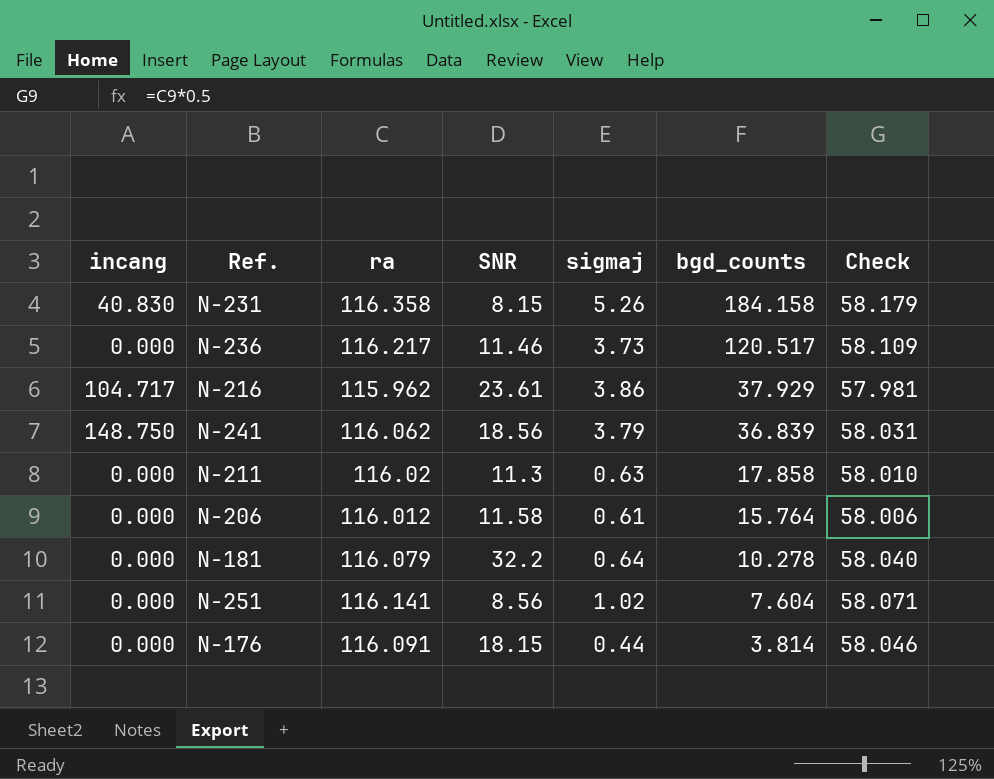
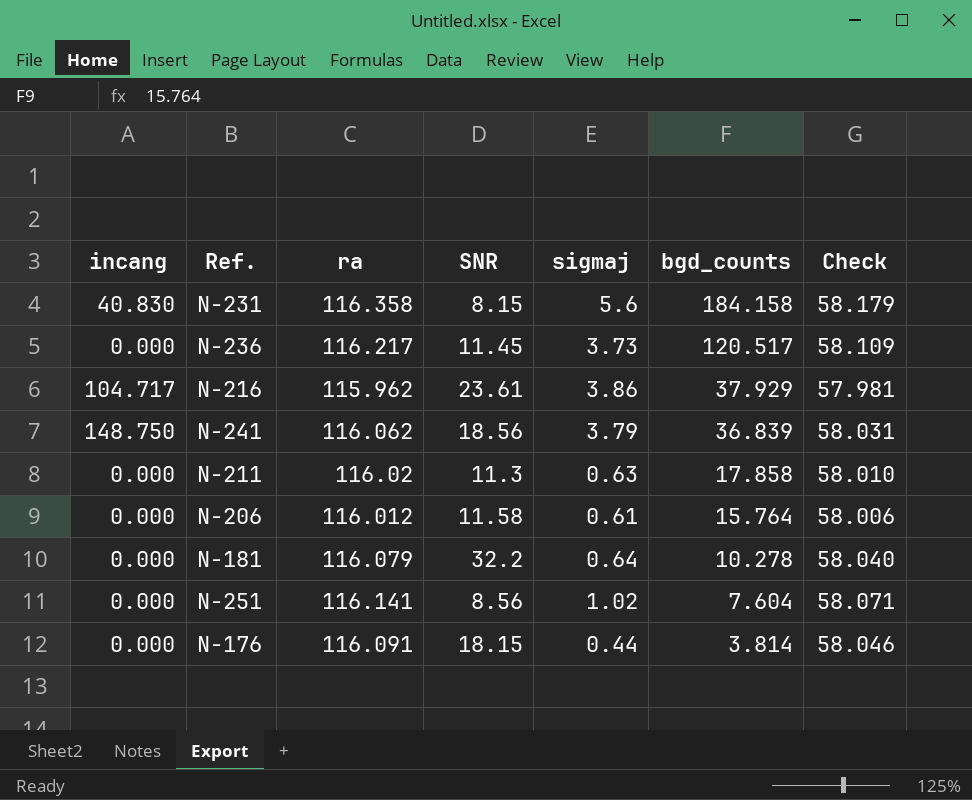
N-231 | sigmaj: 5.26 -> 5.6
N-236 | SNR: 11.46 -> 11.45

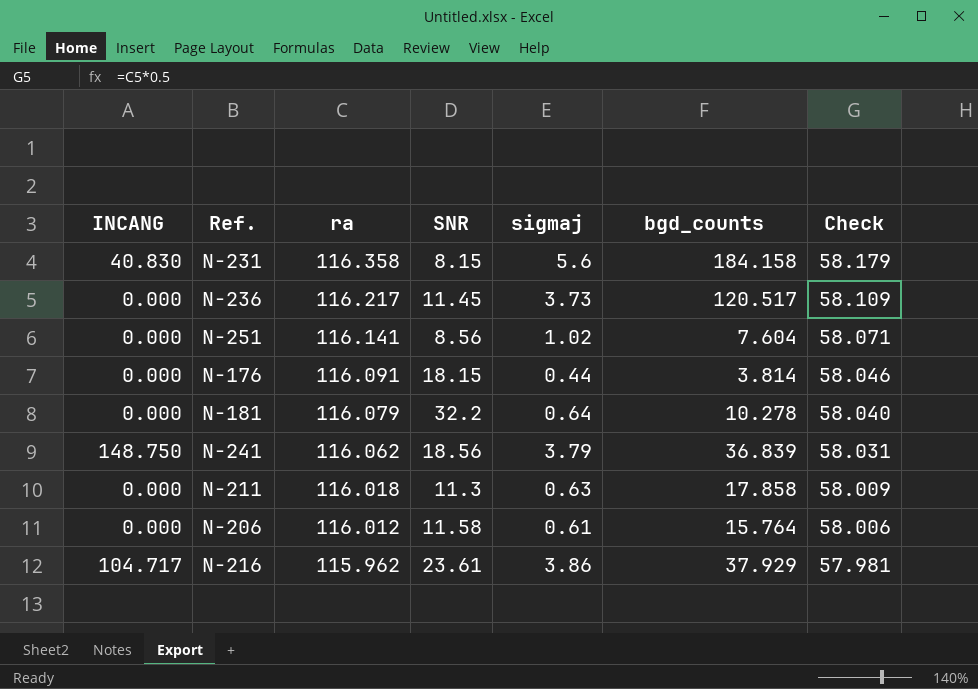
row order: bgd_counts descending -> ra descending
column name: incang -> INCANG
N-211 | ra: 116.02 -> 116.018
N-211 | Check: 58.010 -> 58.009

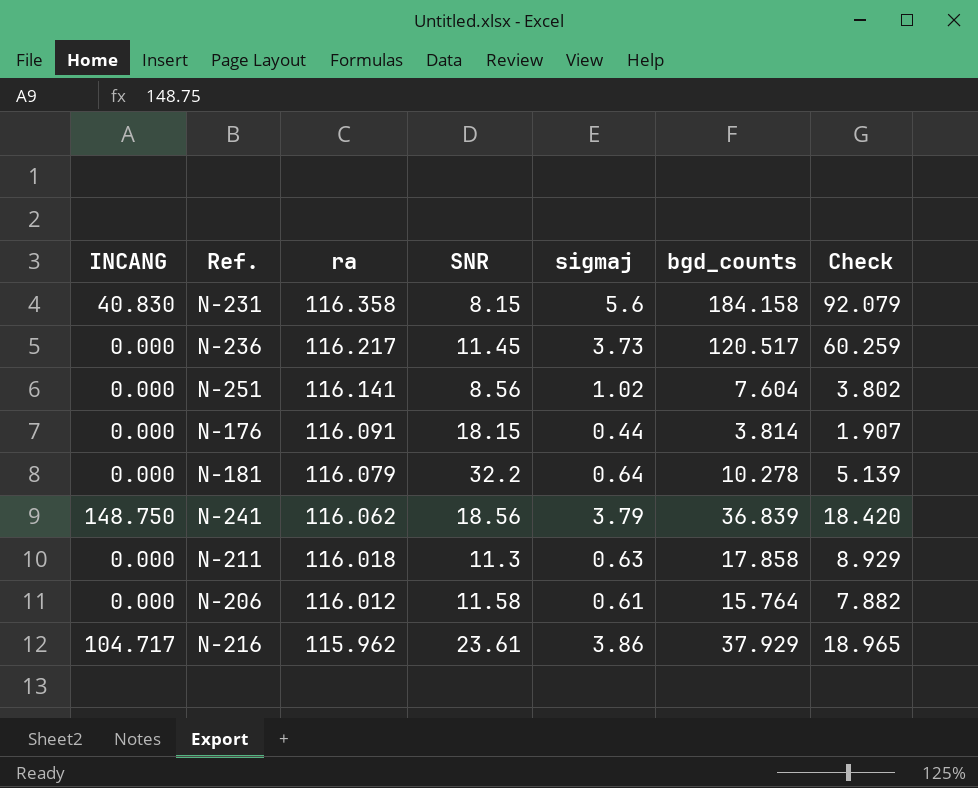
column Check | formula: [ra] * 0.5 -> [bgd_counts] * 0.5

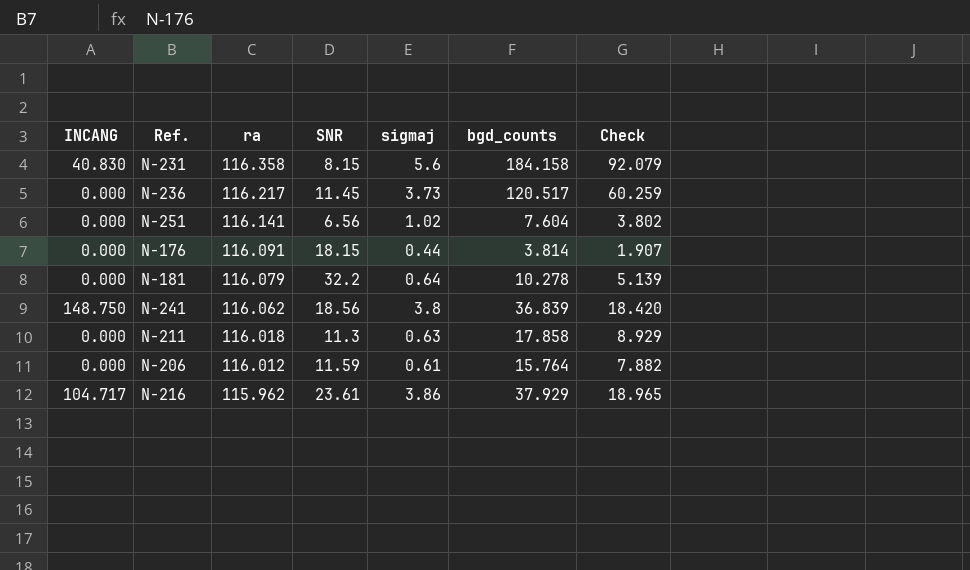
N-251 | SNR: 8.56 -> 6.56
N-241 | sigmaj: 3.79 -> 3.8
N-206 | SNR: 11.58 -> 11.59

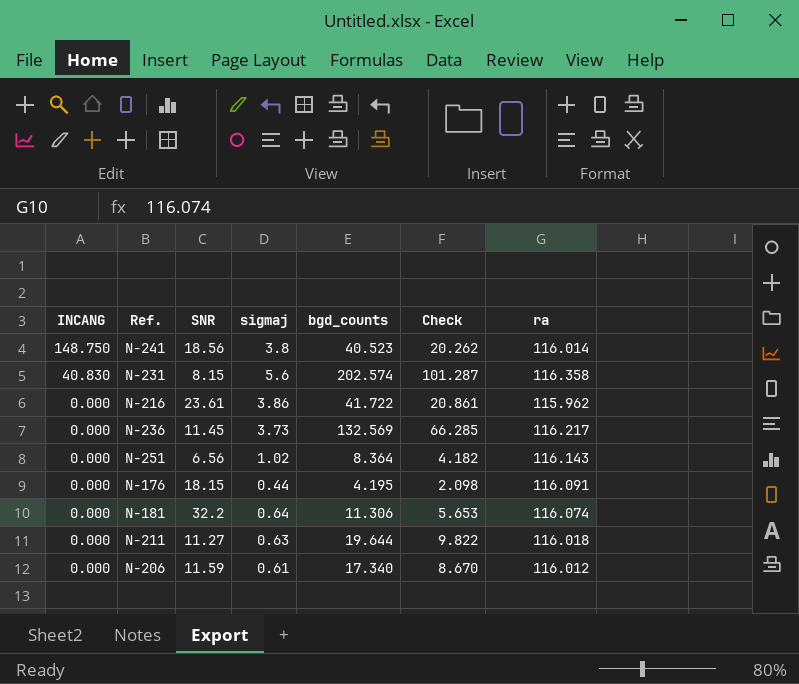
row order: ra descending -> INCANG descending
column ra | position: 3 -> 7
N-241 | bgd_counts: 36.839 -> 40.523
N-241 | Check: 18.420 -> 20.262
N-241 | ra: 116.062 -> 116.014
N-231 | bgd_counts: 184.158 -> 202.574
N-231 | Check: 92.079 -> 101.287
N-216 | INCANG: 104.717 -> 0.000
N-216 | bgd_counts: 37.929 -> 41.722
N-216 | Check: 18.965 -> 20.861
N-236 | bgd_counts: 120.517 -> 132.569
N-236 | Check: 60.259 -> 66.285
N-251 | bgd_counts: 7.604 -> 8.364
N-251 | Check: 3.802 -> 4.182
N-251 | ra: 116.141 -> 116.143
N-176 | bgd_counts: 3.814 -> 4.195
N-176 | Check: 1.907 -> 2.098
N-181 | bgd_counts: 10.278 -> 11.306
N-181 | Check: 5.139 -> 5.653
N-181 | ra: 116.079 -> 116.074
N-211 | SNR: 11.3 -> 11.27
N-211 | bgd_counts: 17.858 -> 19.644
N-211 | Check: 8.929 -> 9.822
N-206 | bgd_counts: 15.764 -> 17.340
N-206 | Check: 7.882 -> 8.670

